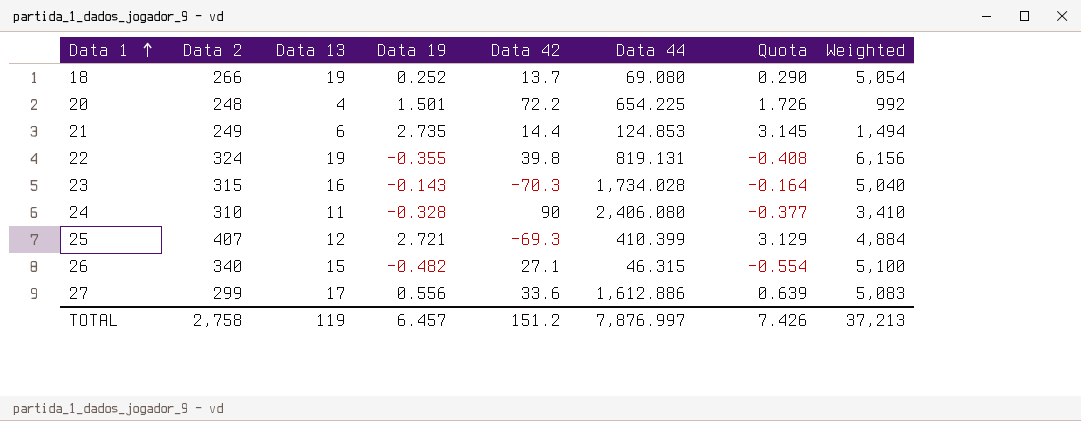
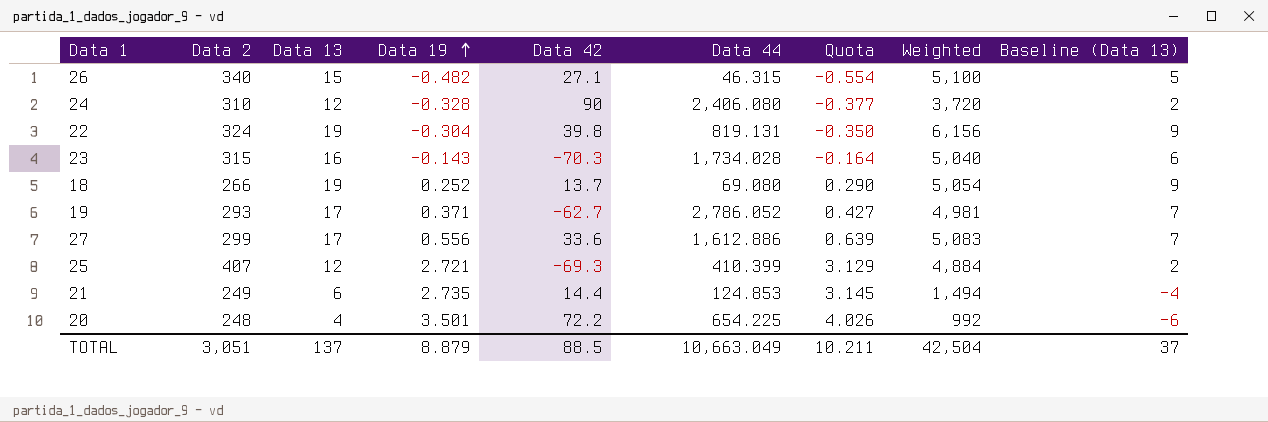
row order: Data 1 ascending -> Data 19 ascending
column Baseline (Data 13) | formula: none -> [Data 13] - 10
24 | Data 13: 11 -> 12
24 | Weighted: 3,410 -> 3,720
22 | Data 19: -0.355 -> -0.304
22 | Quota: -0.408 -> -0.350
row 19: none -> 293 | 17 | 0.371 | -62.7 | 2,786.052 | 0.427 | 4,981 | 7
20 | Data 19: 1.501 -> 3.501
20 | Quota: 1.726 -> 4.026
TOTAL | Data 2: 2,758 -> 3,051
TOTAL | Data 13: 119 -> 137
TOTAL | Data 19: 6.457 -> 8.879
TOTAL | Data 42: 151.2 -> 88.5
TOTAL | Data 44: 7,876.997 -> 10,663.049
TOTAL | Quota: 7.426 -> 10.211
TOTAL | Weighted: 37,213 -> 42,504

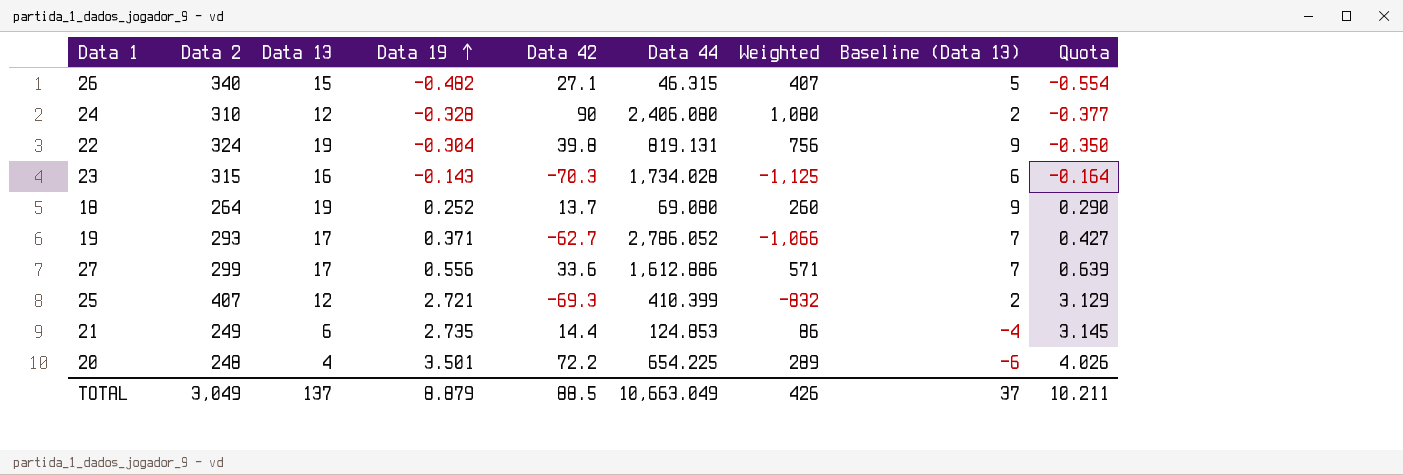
column Weighted | formula: [Data 2] * [Data 13] -> [Data 13] * [Data 42]
column Quota | position: 7 -> 9
18 | Data 2: 266 -> 264
TOTAL | Data 2: 3,051 -> 3,049
TOTAL | Weighted: 42,504 -> 426

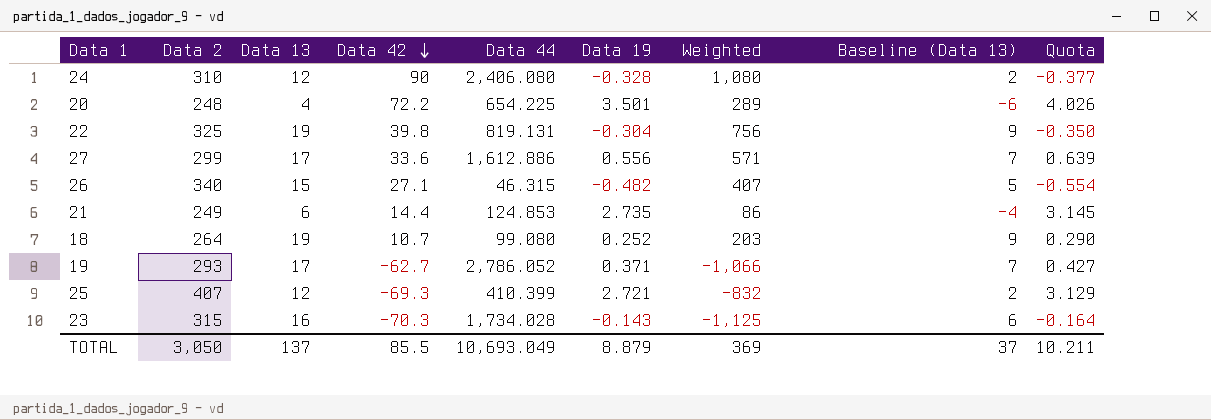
row order: Data 19 ascending -> Data 42 descending
column Data 19 | position: 4 -> 6
22 | Data 2: 324 -> 325
18 | Data 42: 13.7 -> 10.7
18 | Data 44: 69.080 -> 99.080
18 | Weighted: 260 -> 203
TOTAL | Data 2: 3,049 -> 3,050
TOTAL | Data 42: 88.5 -> 85.5
TOTAL | Data 44: 10,663.049 -> 10,693.049
TOTAL | Weighted: 426 -> 369

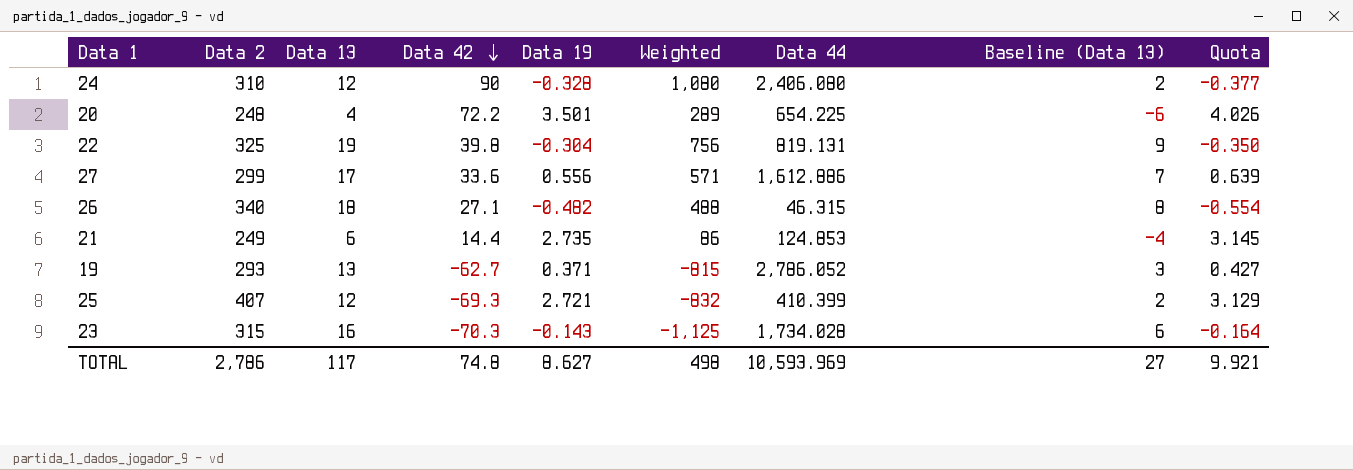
column Data 44 | position: 5 -> 7
row 18: 264 | 19 | 10.7 | 99.080 | 0.252 | 203 | 9 | 0.290 -> none
26 | Data 13: 15 -> 18
26 | Weighted: 407 -> 488
26 | Baseline (Data 13): 5 -> 8
19 | Data 13: 17 -> 13
19 | Weighted: -1,066 -> -815
19 | Baseline (Data 13): 7 -> 3
TOTAL | Data 2: 3,050 -> 2,786
TOTAL | Data 13: 137 -> 117
TOTAL | Data 42: 85.5 -> 74.8
TOTAL | Data 19: 8.879 -> 8.627
TOTAL | Weighted: 369 -> 498
TOTAL | Data 44: 10,693.049 -> 10,593.969
TOTAL | Baseline (Data 13): 37 -> 27
TOTAL | Quota: 10.211 -> 9.921

